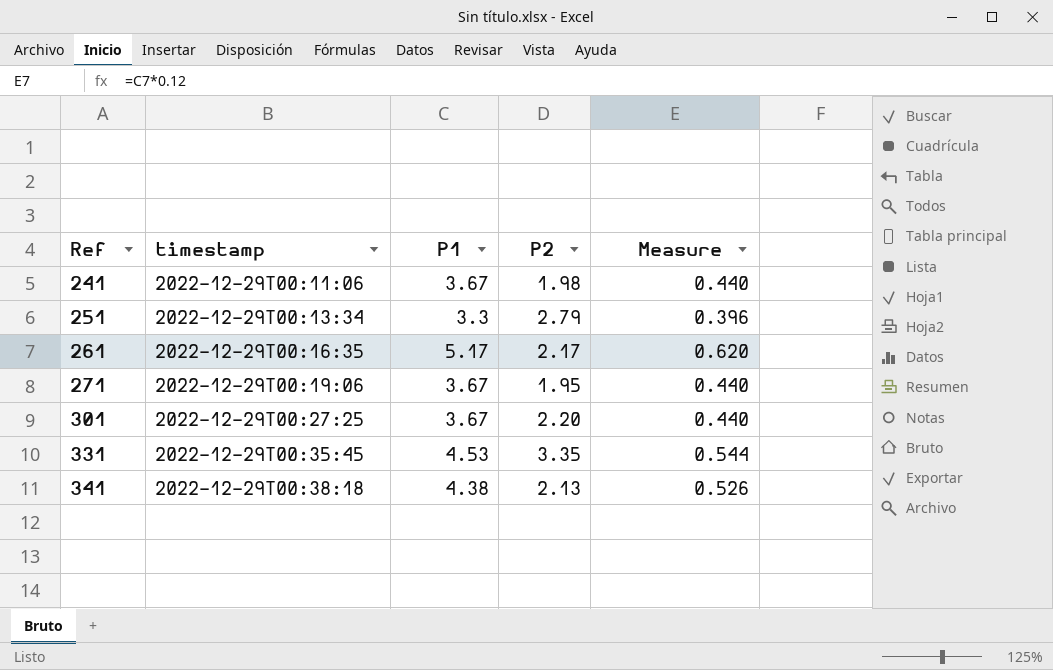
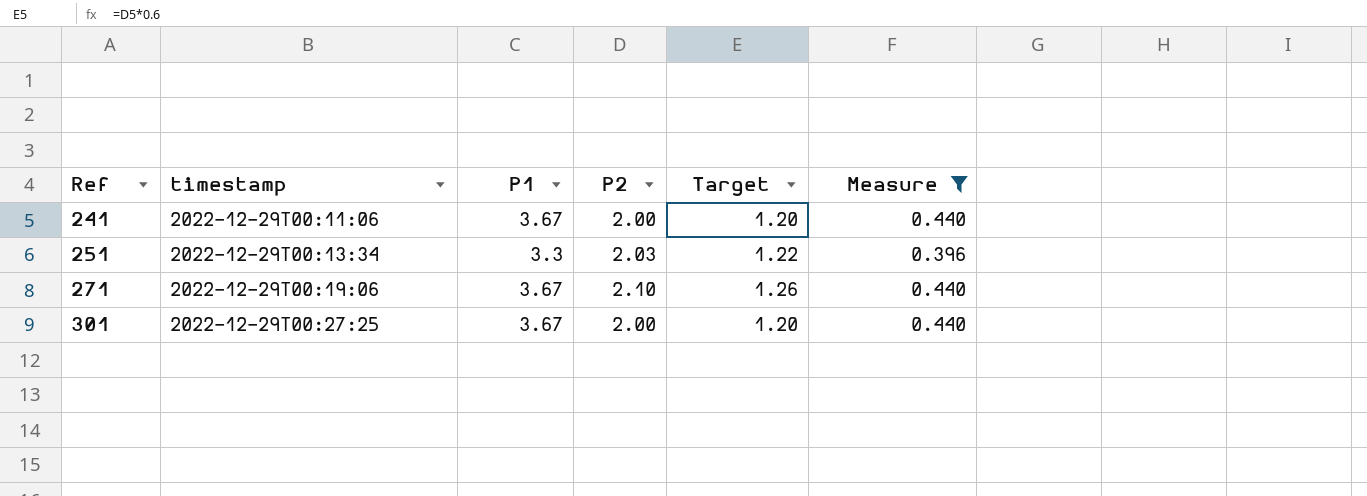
filter: none -> Measure <= 0.440
column Target | formula: none -> [P2] * 0.6
241 | P2: 1.98 -> 2.00
251 | P2: 2.79 -> 2.03
271 | P2: 1.95 -> 2.10
301 | P2: 2.20 -> 2.00

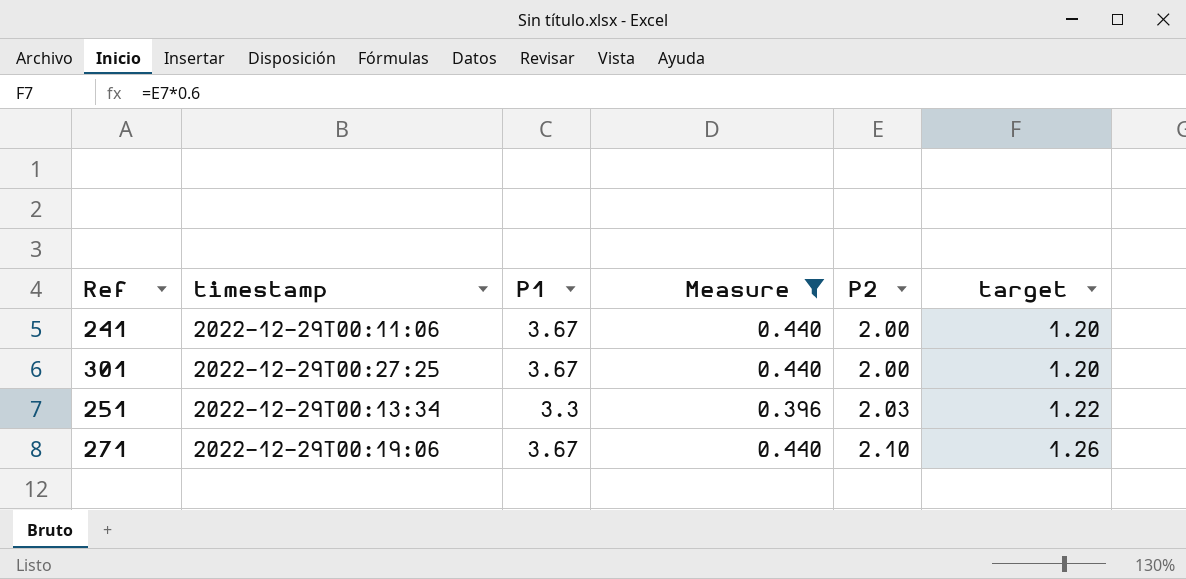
row order: Ref ascending -> P2 ascending
column Measure | position: 6 -> 4
column name: Target -> target

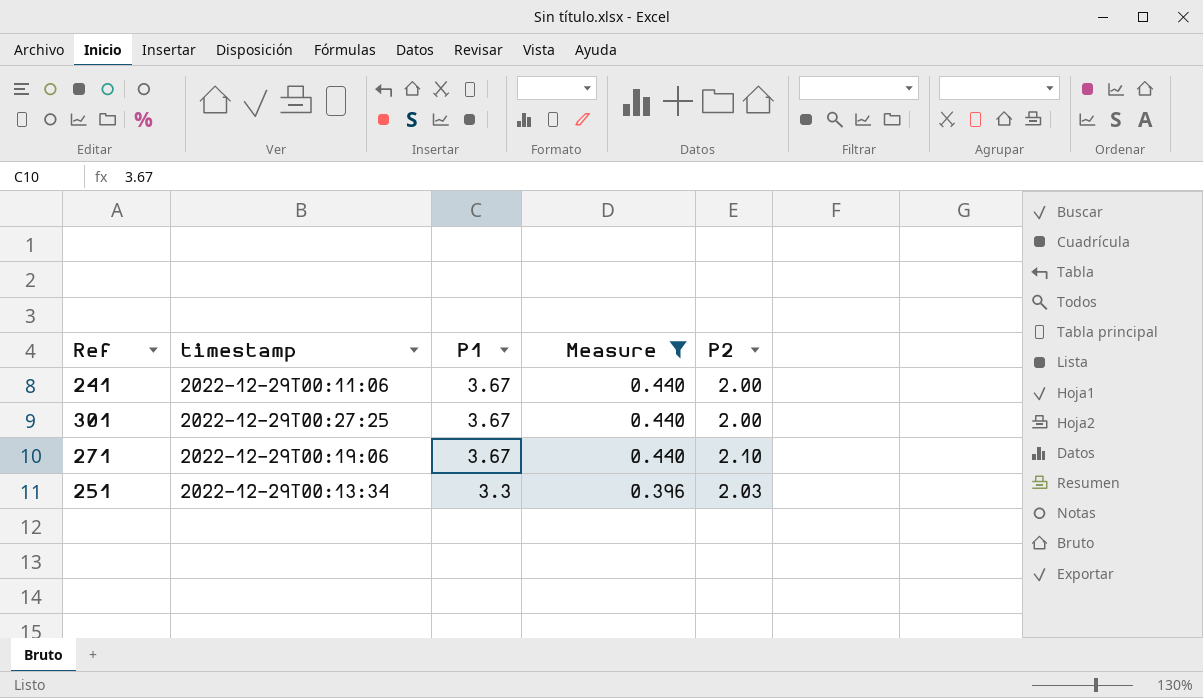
row order: P2 ascending -> P1 descending
column target | formula: [P2] * 0.6 -> none

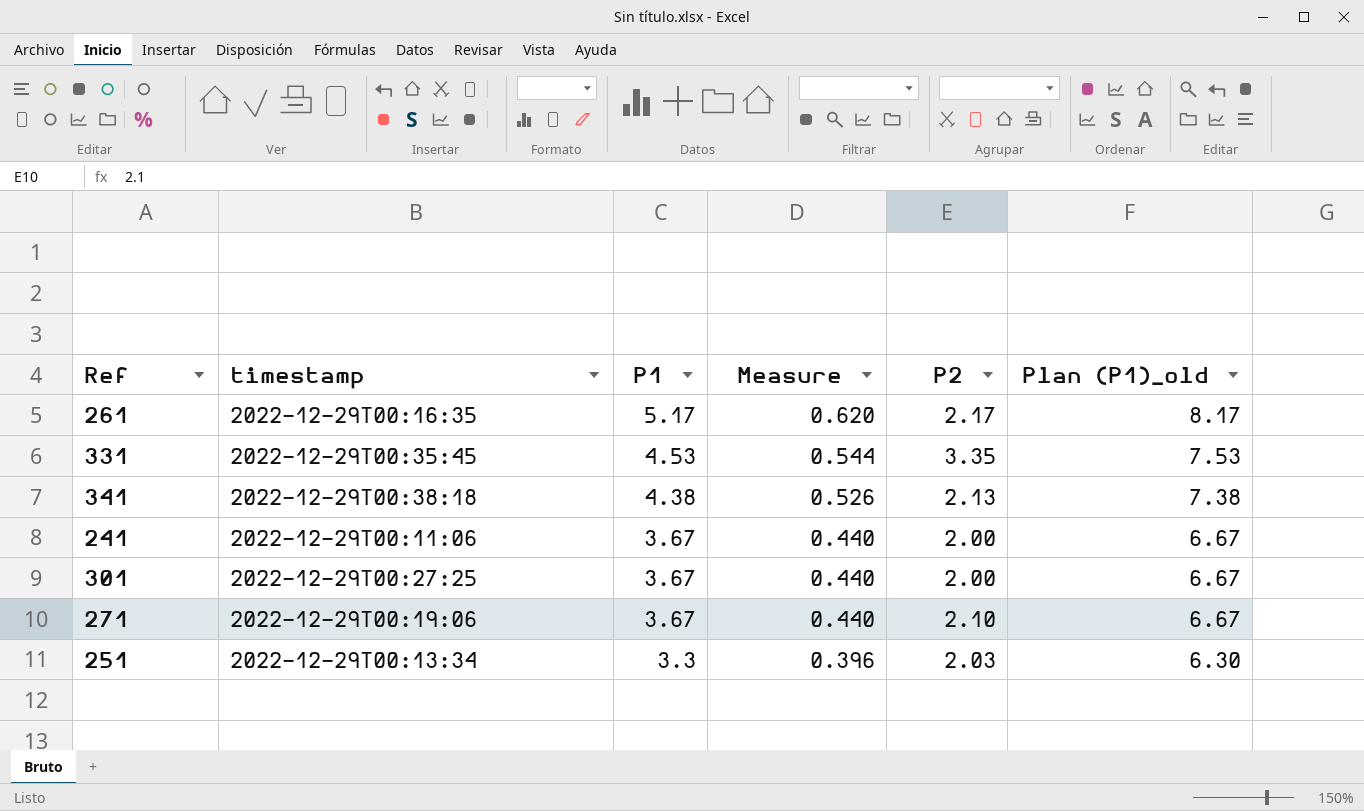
filter: Measure <= 0.440 -> none
column Plan (P1)_old | formula: none -> [P1] + 3

